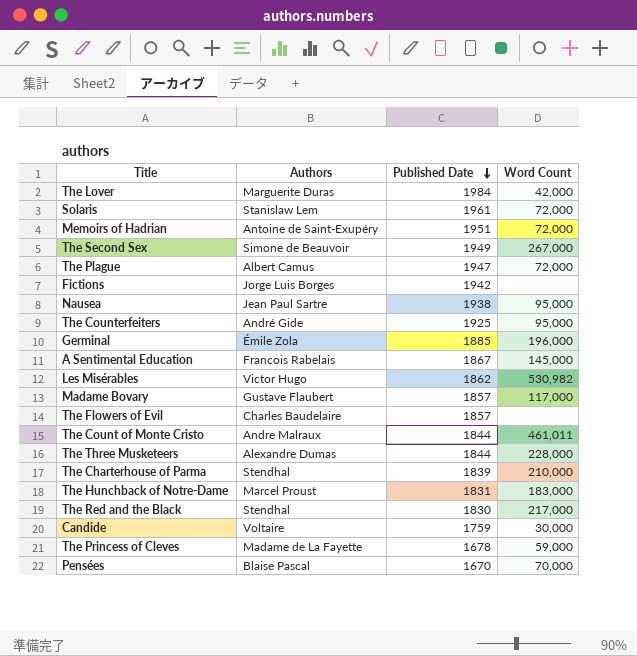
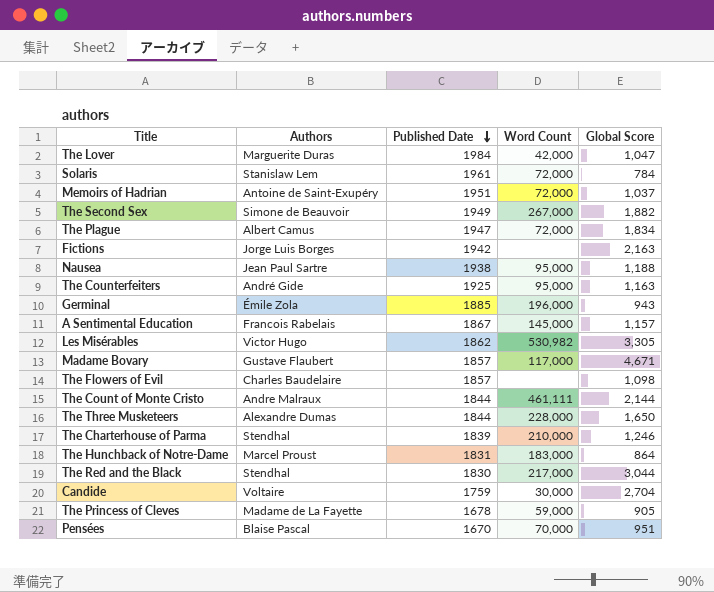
column Global Score | position: none -> 5
The Count of Monte Cristo | Word Count: 461,011 -> 461,111

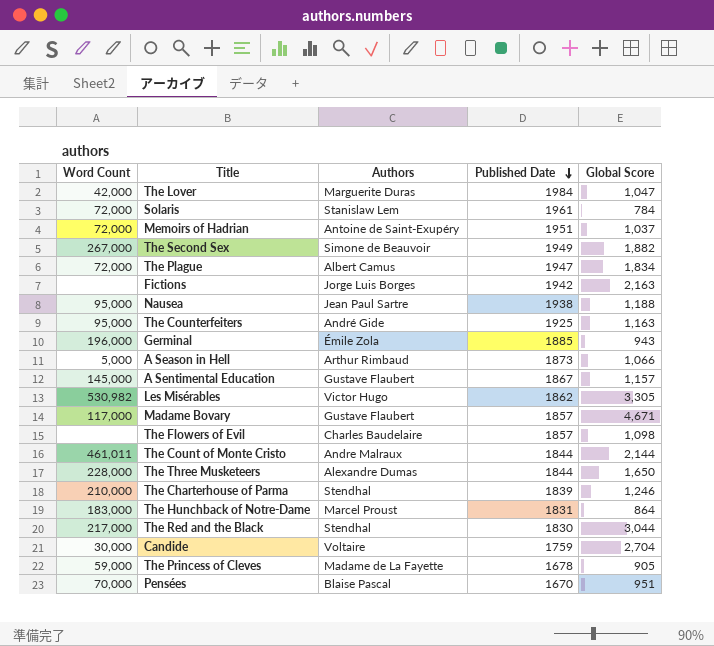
column Word Count | position: 4 -> 1
row A Season in Hell: none -> 5,000 | Arthur Rimbaud | 1873 | 1,066
A Sentimental Education | Authors: Francois Rabelais -> Gustave Flaubert
The Count of Monte Cristo | Word Count: 461,111 -> 461,011

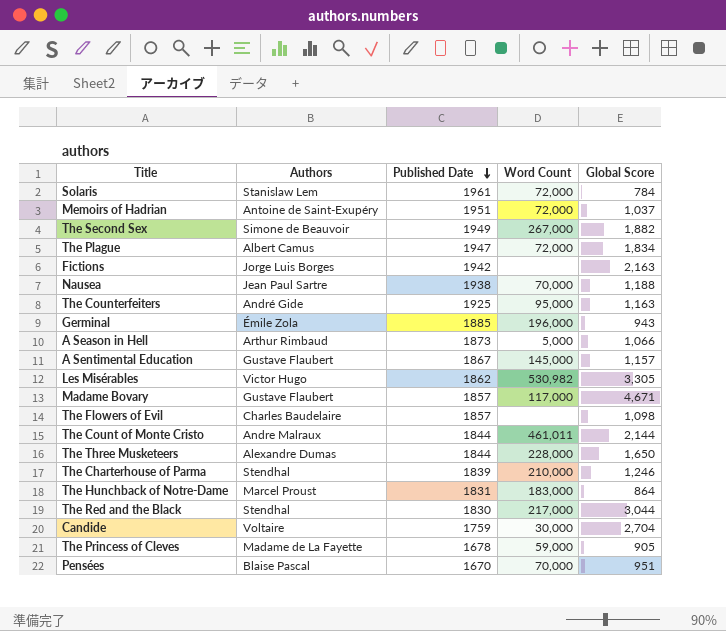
column Word Count | position: 1 -> 4
row The Lover: 42,000 | Marguerite Duras | 1984 | 1,047 -> none
Nausea | Word Count: 95,000 -> 70,000

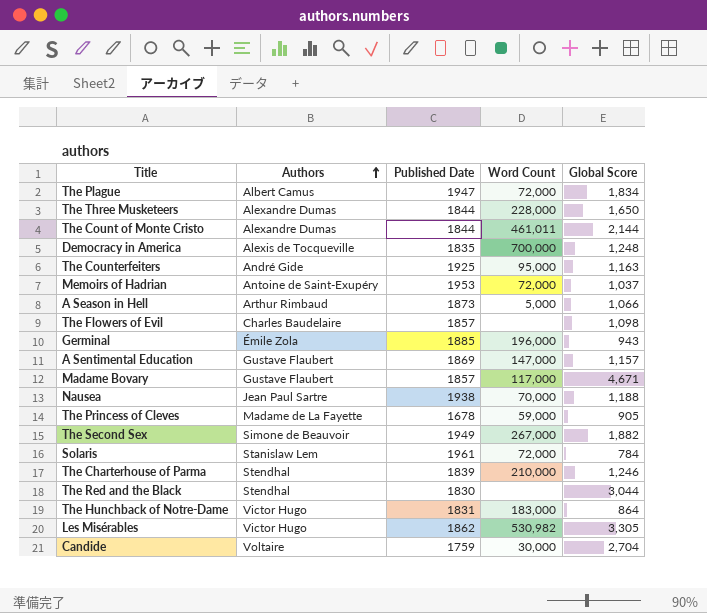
row order: Published Date descending -> Authors ascending
row Fictions: Jorge Luis Borges | 1942 | none | 2,163 -> none
row Pensées: Blaise Pascal | 1670 | 70,000 | 951 -> none
The Count of Monte Cristo | Authors: Andre Malraux -> Alexandre Dumas
row Democracy in America: none -> Alexis de Tocqueville | 1835 | 700,000 | 1,248
Memoirs of Hadrian | Published Date: 1951 -> 1953
A Sentimental Education | Published Date: 1867 -> 1869
A Sentimental Education | Word Count: 145,000 -> 147,000
The Red and the Black | Word Count: 217,000 -> none
The Hunchback of Notre-Dame | Authors: Marcel Proust -> Victor Hugo

